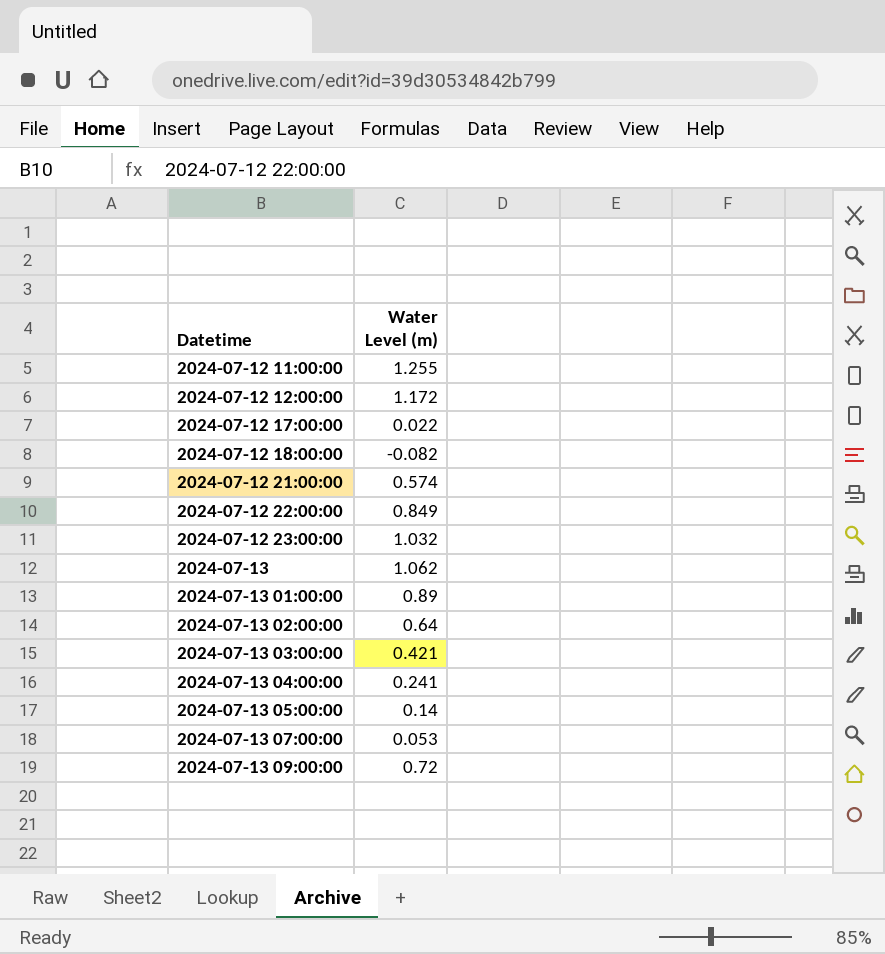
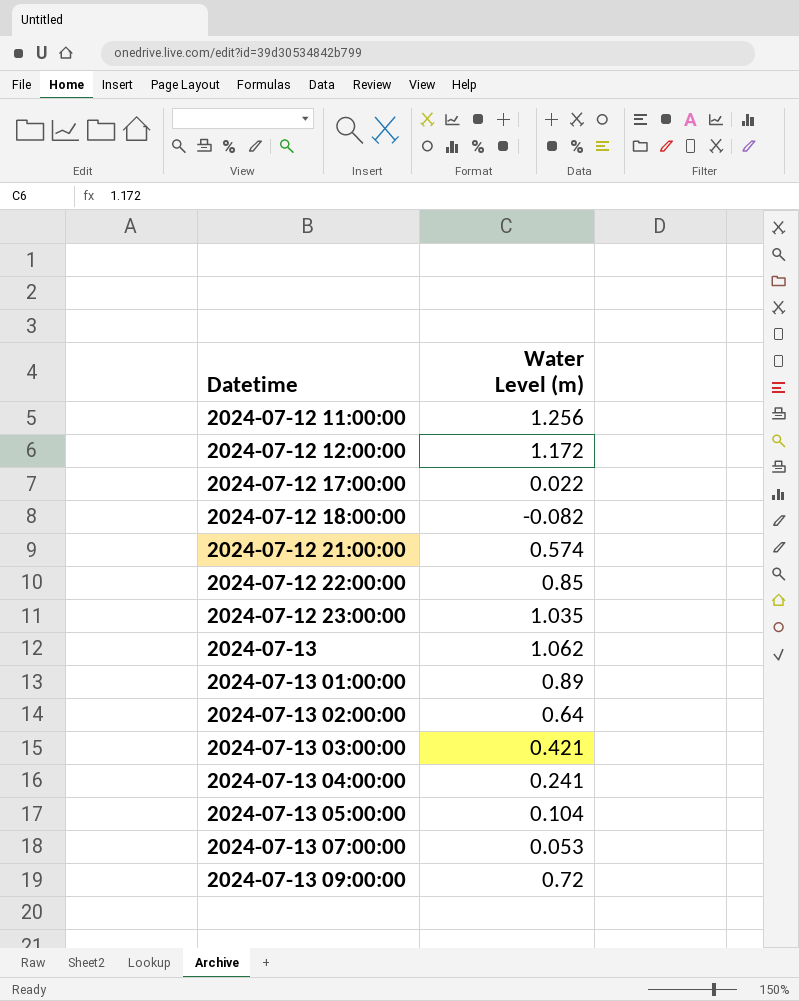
2024-07-12 11:00:00 | Water Level (m): 1.255 -> 1.256
2024-07-12 22:00:00 | Water Level (m): 0.849 -> 0.85
2024-07-12 23:00:00 | Water Level (m): 1.032 -> 1.035
2024-07-13 05:00:00 | Water Level (m): 0.14 -> 0.104

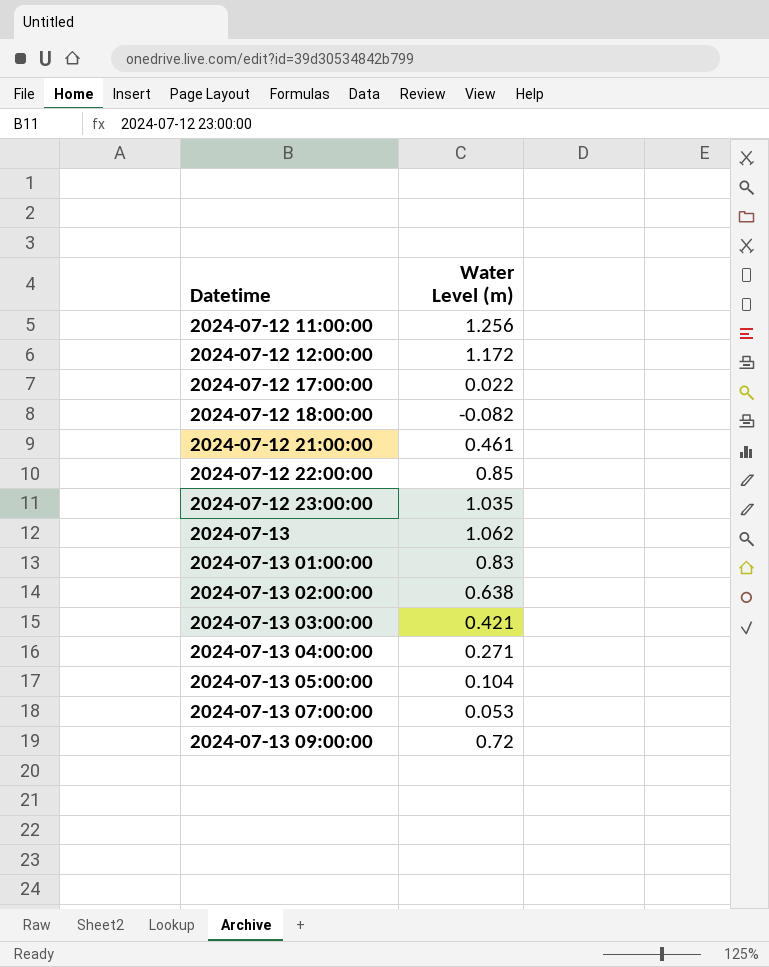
2024-07-12 21:00:00 | Water Level (m): 0.574 -> 0.461
2024-07-13 01:00:00 | Water Level (m): 0.89 -> 0.83
2024-07-13 02:00:00 | Water Level (m): 0.64 -> 0.638
2024-07-13 04:00:00 | Water Level (m): 0.241 -> 0.271

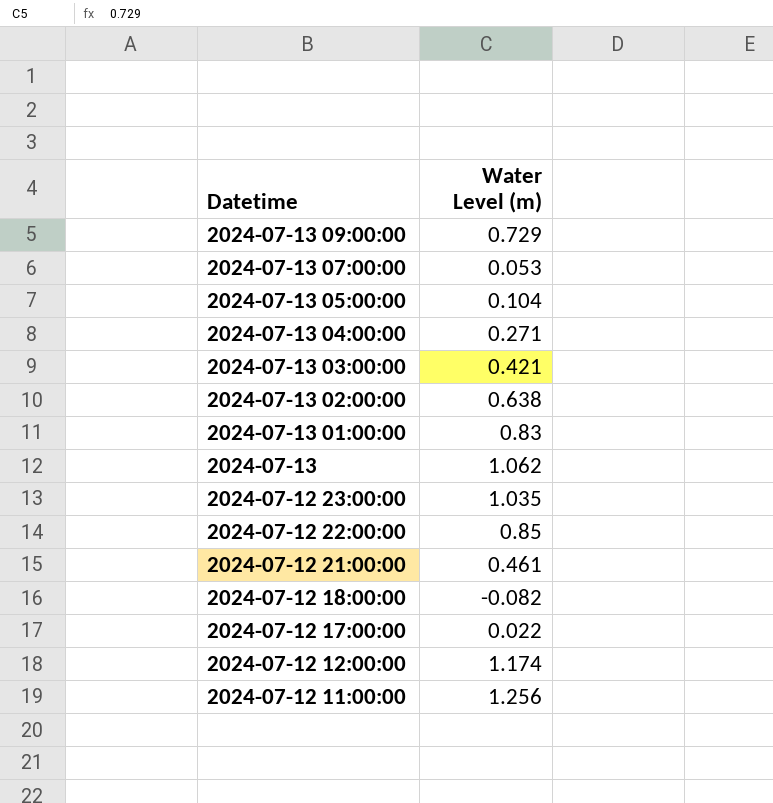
row order: Datetime ascending -> Datetime descending
2024-07-13 09:00:00 | Water Level (m): 0.72 -> 0.729
2024-07-12 12:00:00 | Water Level (m): 1.172 -> 1.174

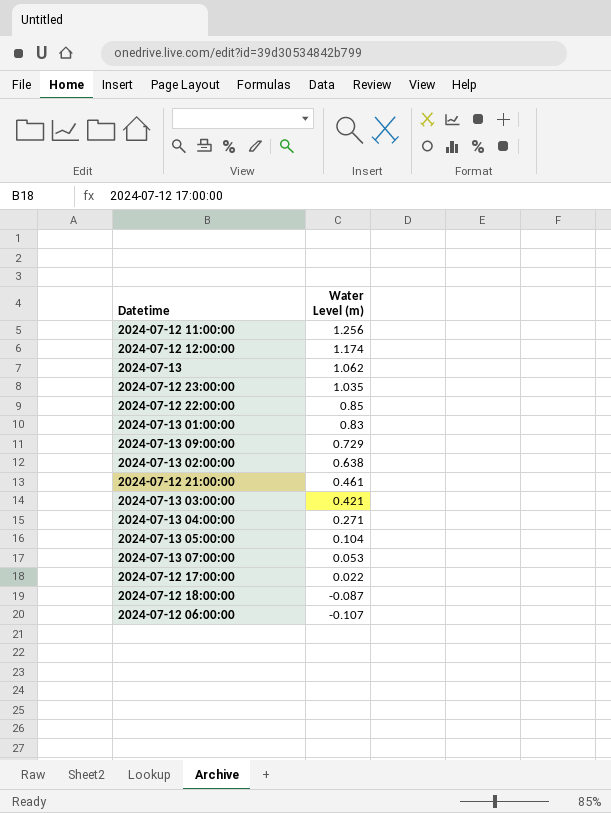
row order: Datetime descending -> Water Level (m) descending
2024-07-12 18:00:00 | Water Level (m): -0.082 -> -0.087
row 2024-07-12 06:00:00: none -> -0.107

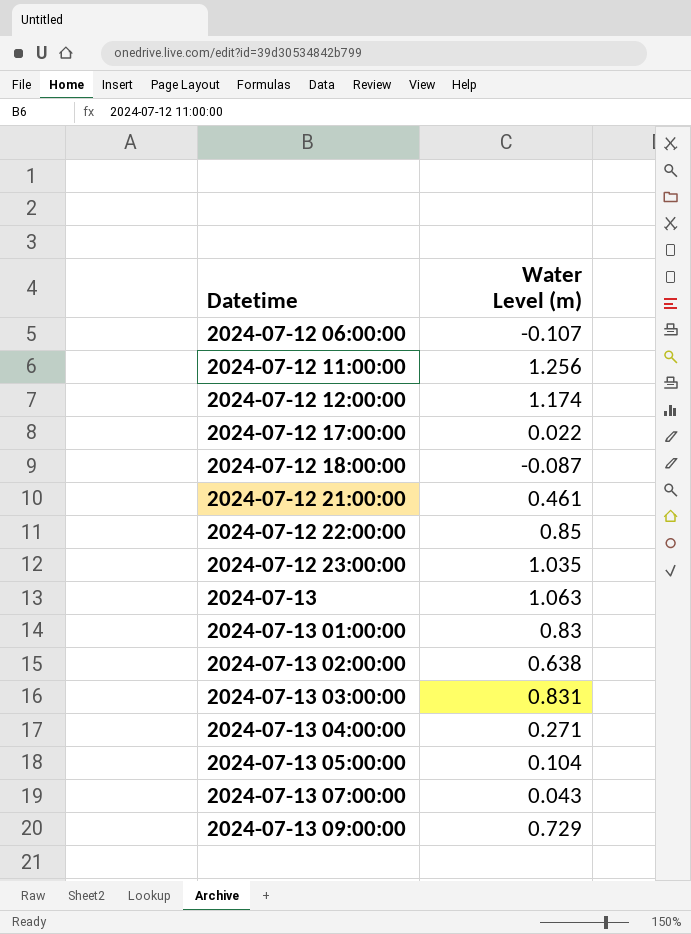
row order: Water Level (m) descending -> Datetime ascending
2024-07-13 | Water Level (m): 1.062 -> 1.063
2024-07-13 03:00:00 | Water Level (m): 0.421 -> 0.831
2024-07-13 07:00:00 | Water Level (m): 0.053 -> 0.043

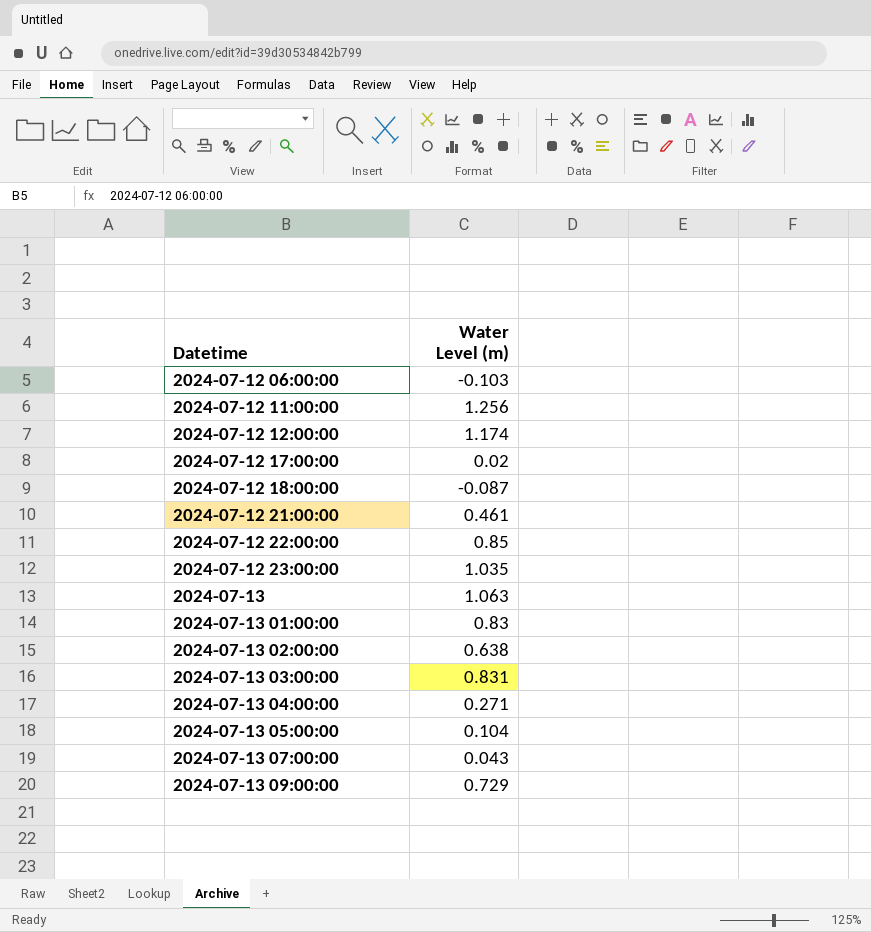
2024-07-12 06:00:00 | Water Level (m): -0.107 -> -0.103
2024-07-12 17:00:00 | Water Level (m): 0.022 -> 0.02

